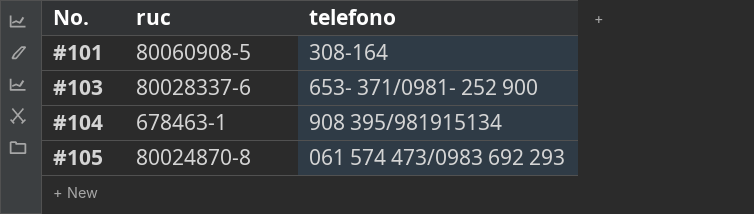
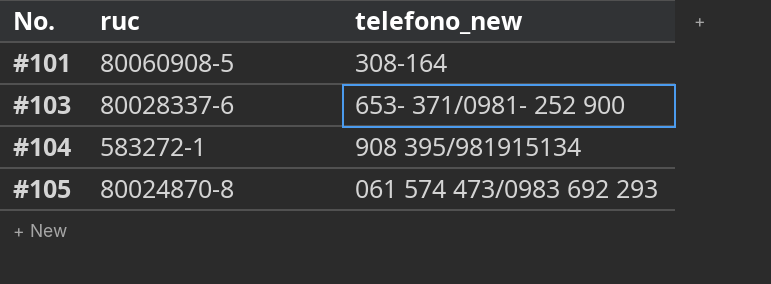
column name: telefono -> telefono_new
#104 | ruc: 678463-1 -> 583272-1

